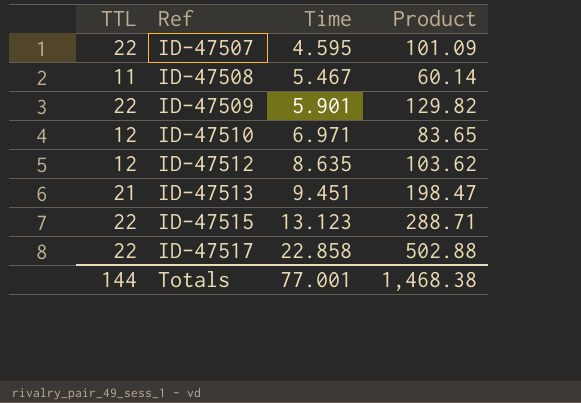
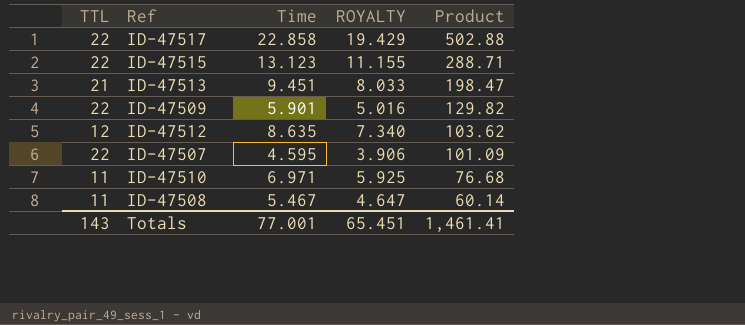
row order: Ref ascending -> Product descending
column ROYALTY | formula: none -> [Time] * 0.85
ID-47510 | TTL: 12 -> 11
ID-47510 | Product: 83.65 -> 76.68
Totals | TTL: 144 -> 143
Totals | Product: 1,468.38 -> 1,461.41

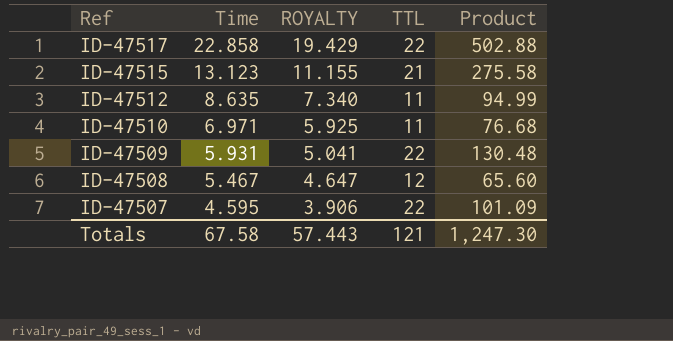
row order: Product descending -> Ref descending
column TTL | position: 1 -> 4
row ID-47513: 21 | 9.451 | 8.033 | 198.47 -> none
ID-47515 | TTL: 22 -> 21
ID-47515 | Product: 288.71 -> 275.58
ID-47512 | TTL: 12 -> 11
ID-47512 | Product: 103.62 -> 94.99
ID-47509 | Time: 5.901 -> 5.931
ID-47509 | ROYALTY: 5.016 -> 5.041
ID-47509 | Product: 129.82 -> 130.48
ID-47508 | TTL: 11 -> 12
ID-47508 | Product: 60.14 -> 65.60
Totals | Time: 77.001 -> 67.58
Totals | ROYALTY: 65.451 -> 57.443
Totals | TTL: 143 -> 121
Totals | Product: 1,461.41 -> 1,247.30

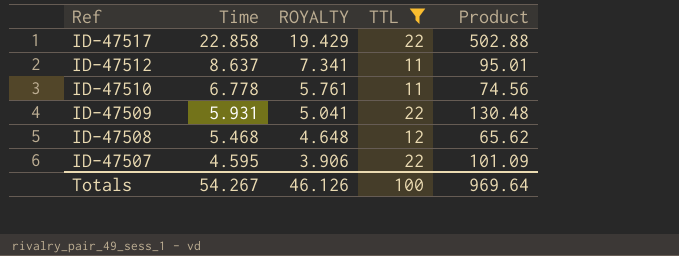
filter: none -> TTL != 21
ID-47512 | Time: 8.635 -> 8.637
ID-47512 | ROYALTY: 7.340 -> 7.341
ID-47512 | Product: 94.99 -> 95.01
ID-47510 | Time: 6.971 -> 6.778
ID-47510 | ROYALTY: 5.925 -> 5.761
ID-47510 | Product: 76.68 -> 74.56
ID-47508 | Time: 5.467 -> 5.468
ID-47508 | ROYALTY: 4.647 -> 4.648
ID-47508 | Product: 65.60 -> 65.62
Totals | Time: 67.58 -> 54.267
Totals | ROYALTY: 57.443 -> 46.126
Totals | TTL: 121 -> 100
Totals | Product: 1,247.30 -> 969.64

